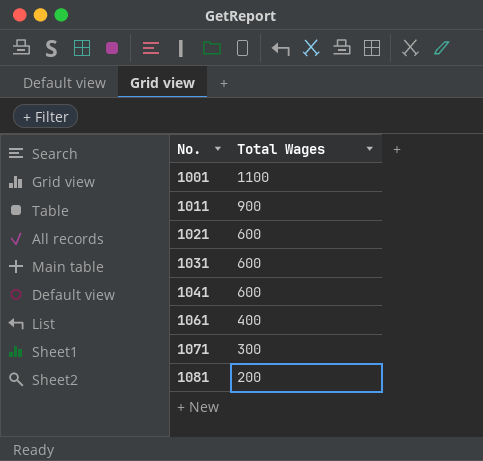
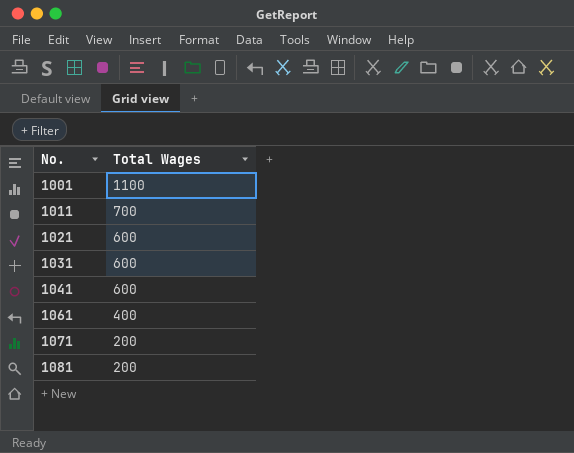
1011 | Total Wages: 900 -> 700
1071 | Total Wages: 300 -> 200

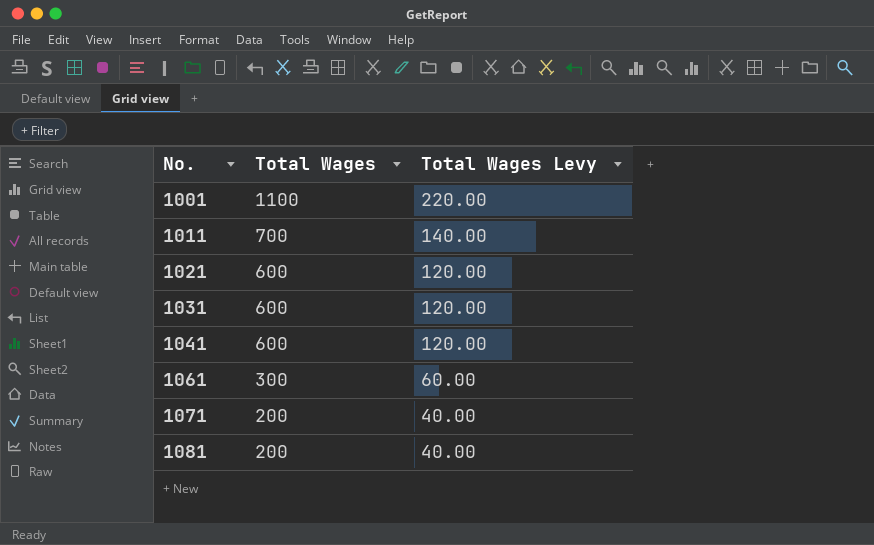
column Total Wages Levy | formula: none -> [Total Wages] * 0.2
1061 | Total Wages: 400 -> 300

